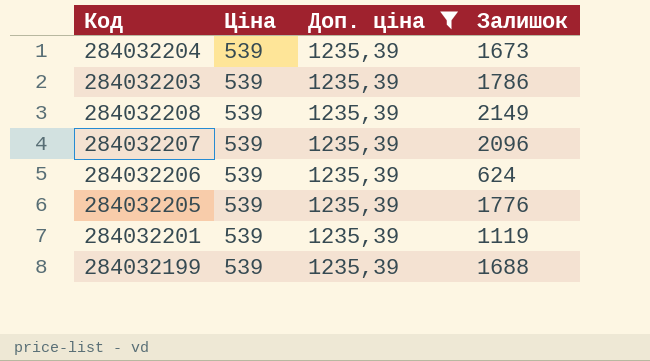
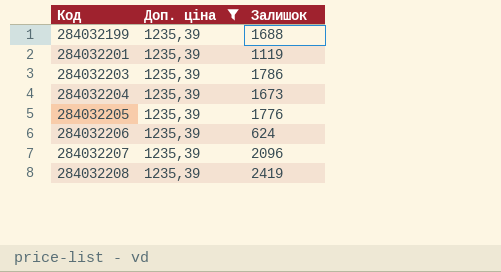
row order: none -> Код ascending
column Ціна | position: 2 -> none
284032208 | Залишок: 2149 -> 2419

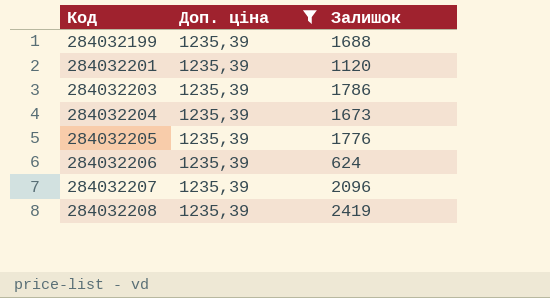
284032201 | Залишок: 1119 -> 1120

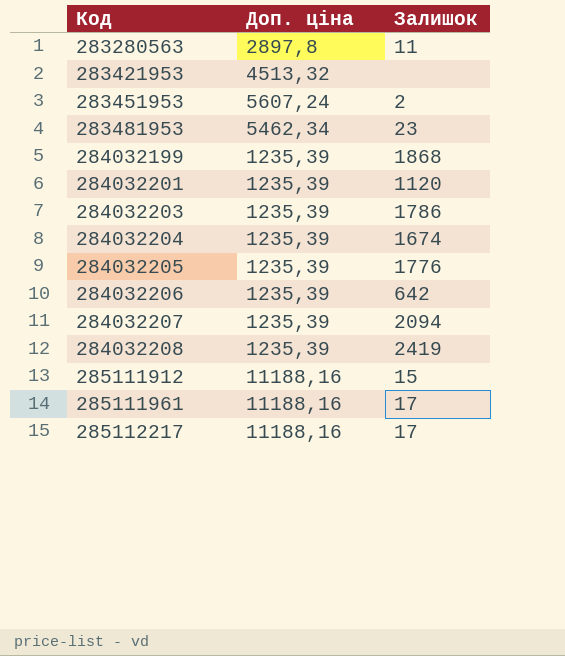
filter: Доп. ціна = 1235,39 -> none
284032199 | Залишок: 1688 -> 1868
284032204 | Залишок: 1673 -> 1674
284032206 | Залишок: 624 -> 642
284032207 | Залишок: 2096 -> 2094

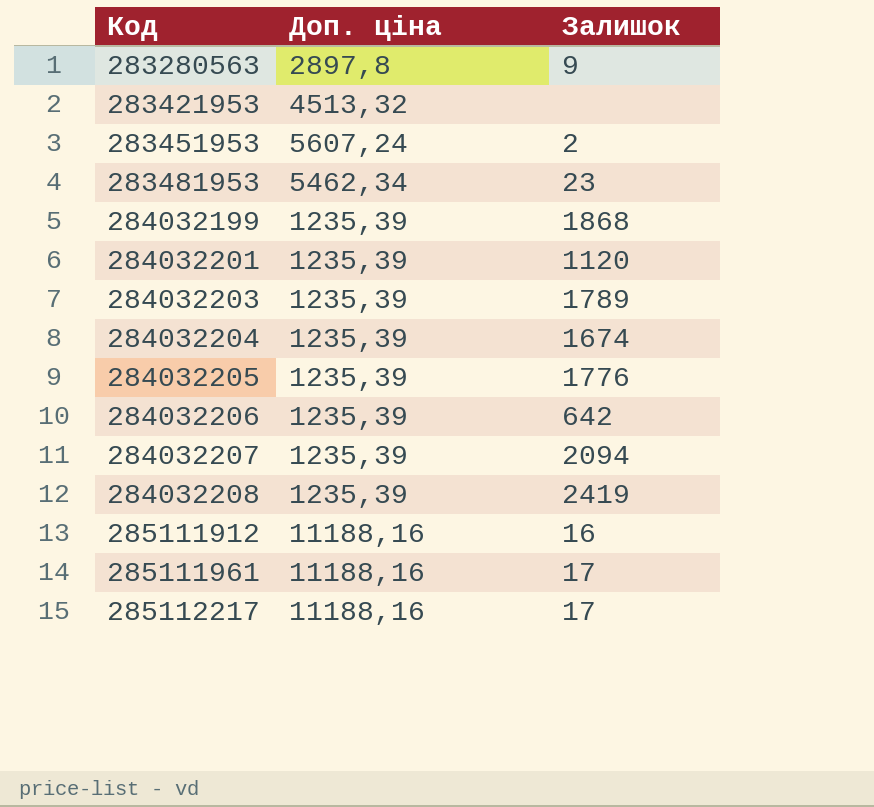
283280563 | Залишок: 11 -> 9
284032203 | Залишок: 1786 -> 1789
285111912 | Залишок: 15 -> 16

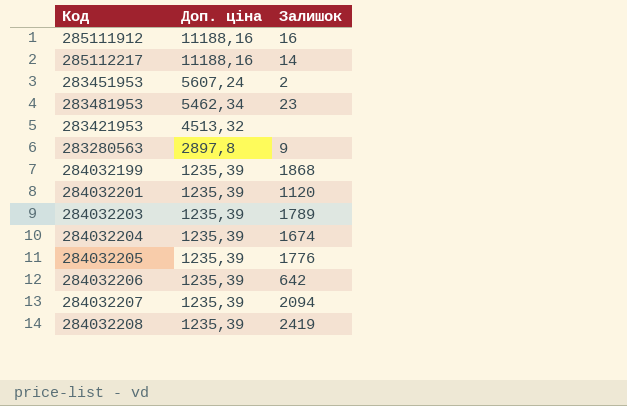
row order: Код ascending -> Доп. ціна descending
row 285111961: 11188,16 | 17 -> none
285112217 | Залишок: 17 -> 14

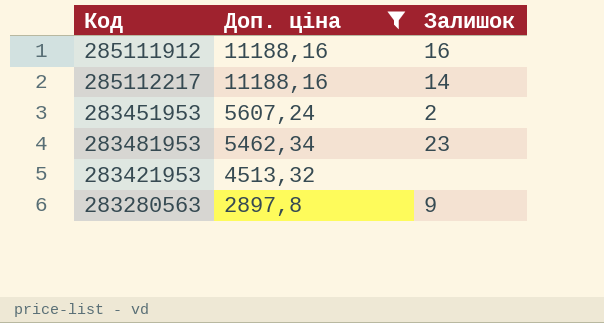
filter: none -> Доп. ціна != 1235,39

